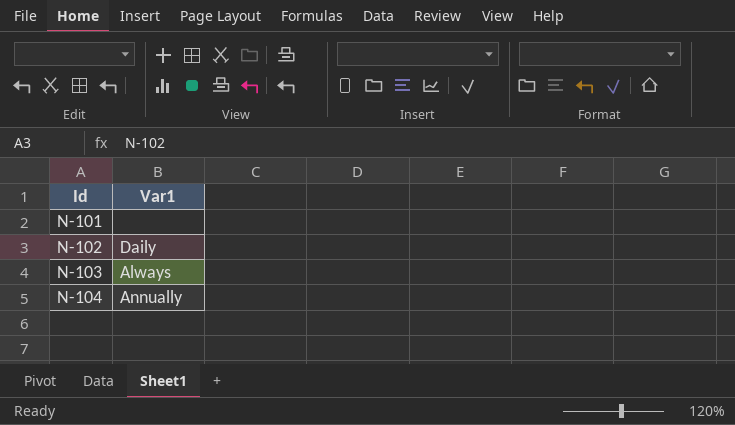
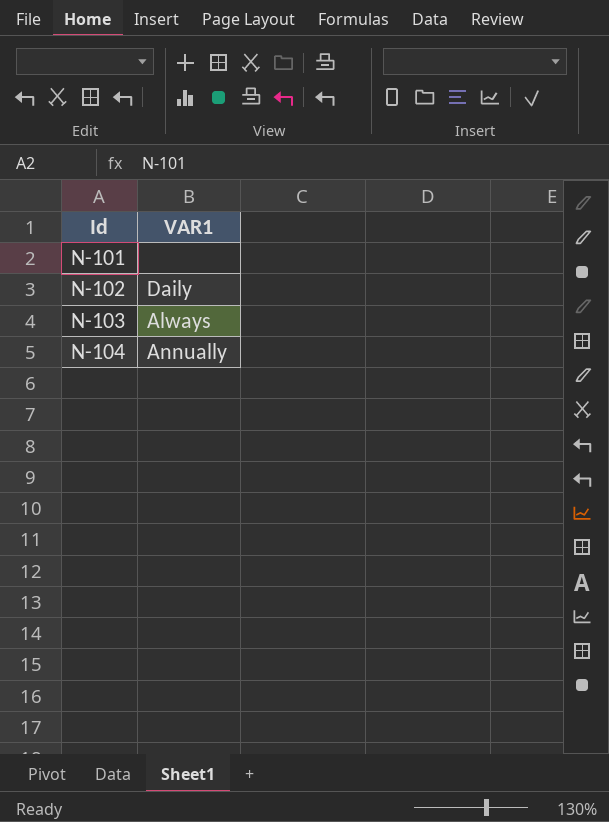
column name: Var1 -> VAR1

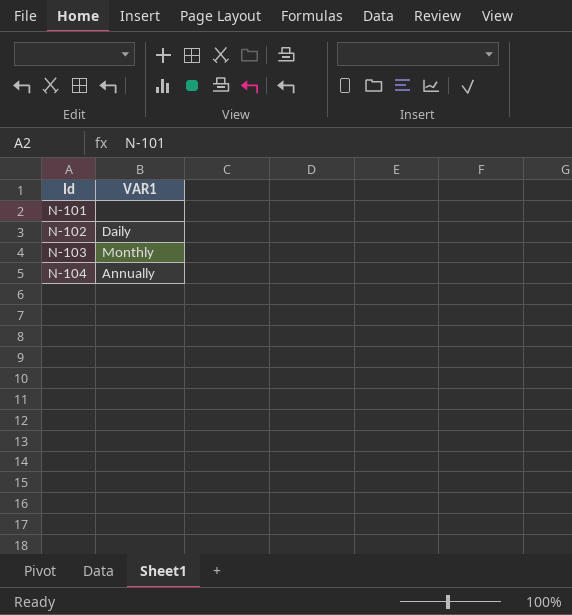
N-103 | VAR1: Always -> Monthly

